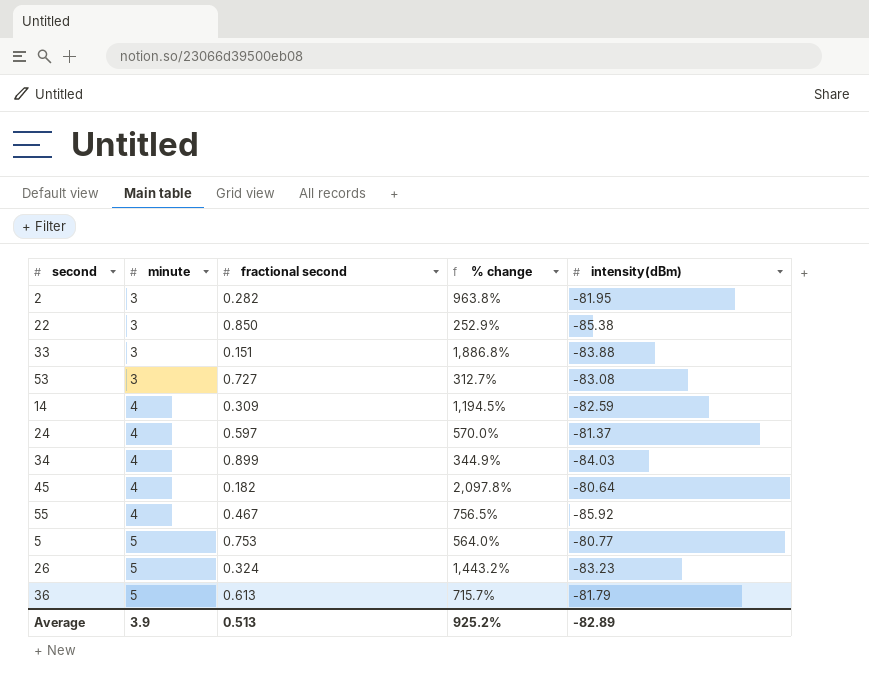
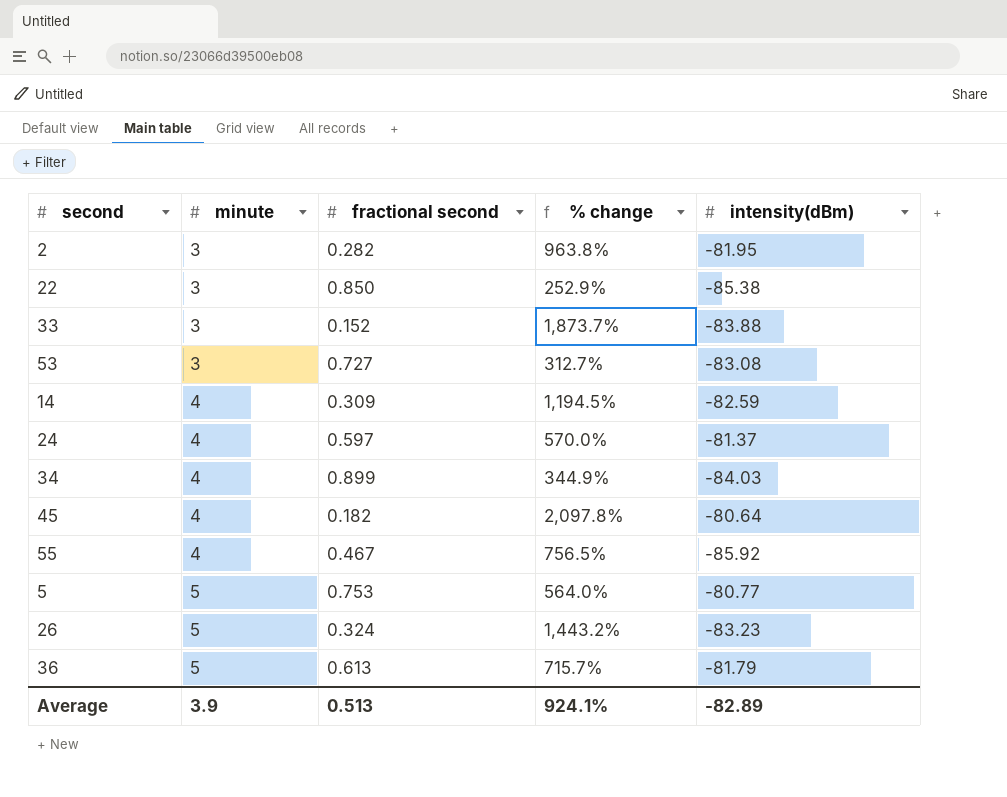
33 | fractional second: 0.151 -> 0.152
33 | % change: 1,886.8% -> 1,873.7%
Average | % change: 925.2% -> 924.1%

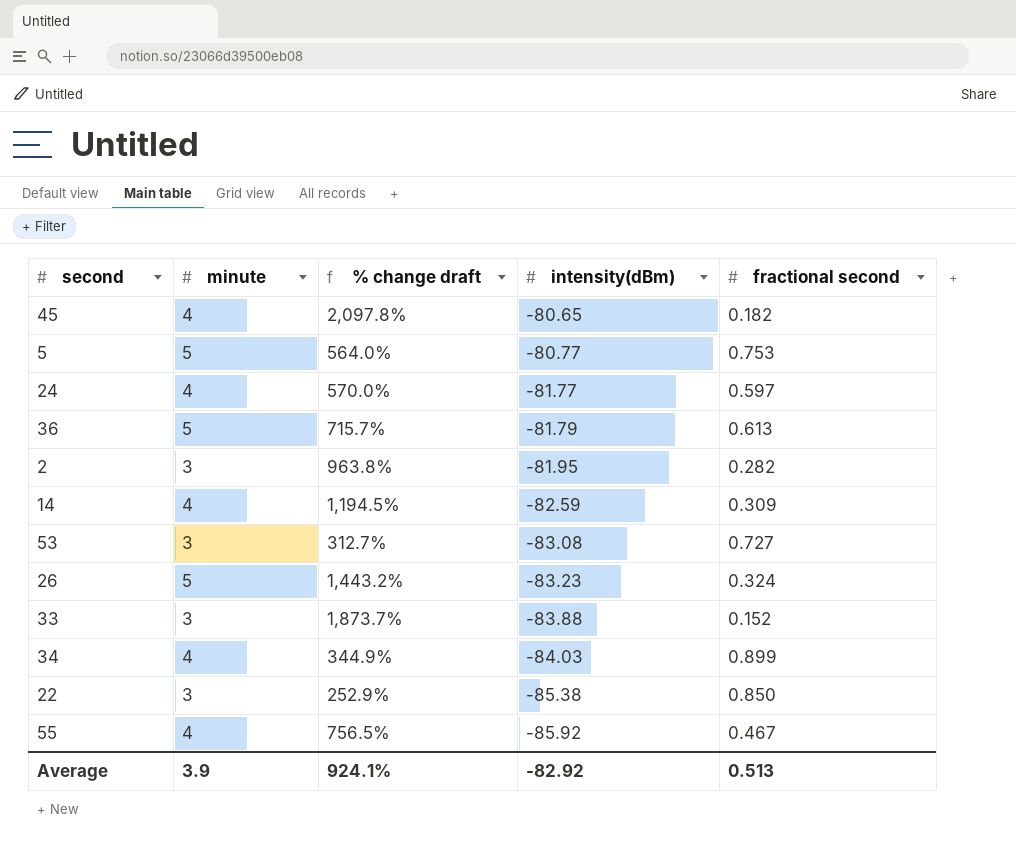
row order: minute ascending -> intensity(dBm) descending
column name: % change -> % change draft
column fractional second | position: 3 -> 5
45 | intensity(dBm): -80.64 -> -80.65
24 | intensity(dBm): -81.37 -> -81.77
Average | intensity(dBm): -82.89 -> -82.92

